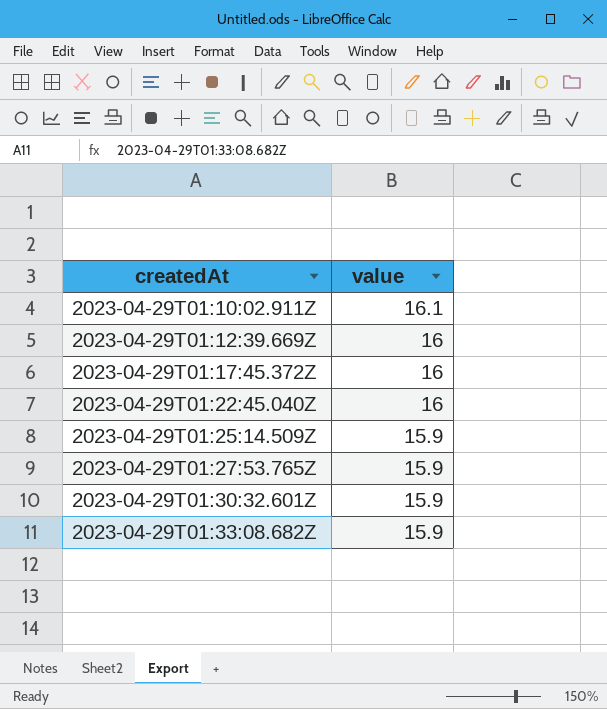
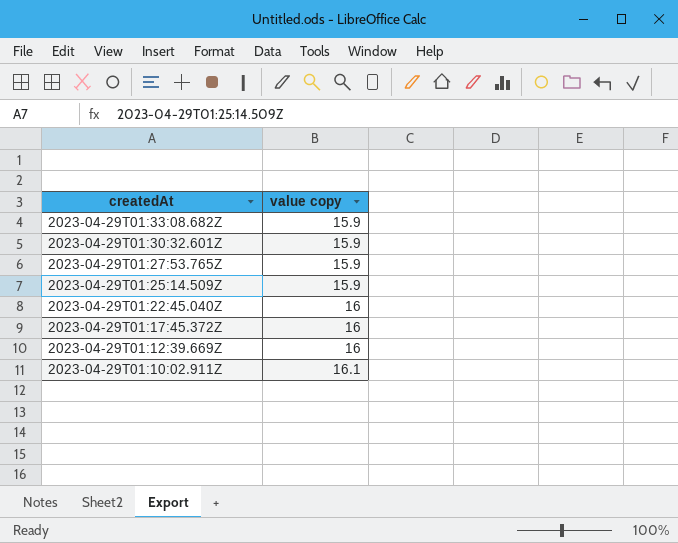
row order: createdAt ascending -> createdAt descending
column name: value -> value copy

